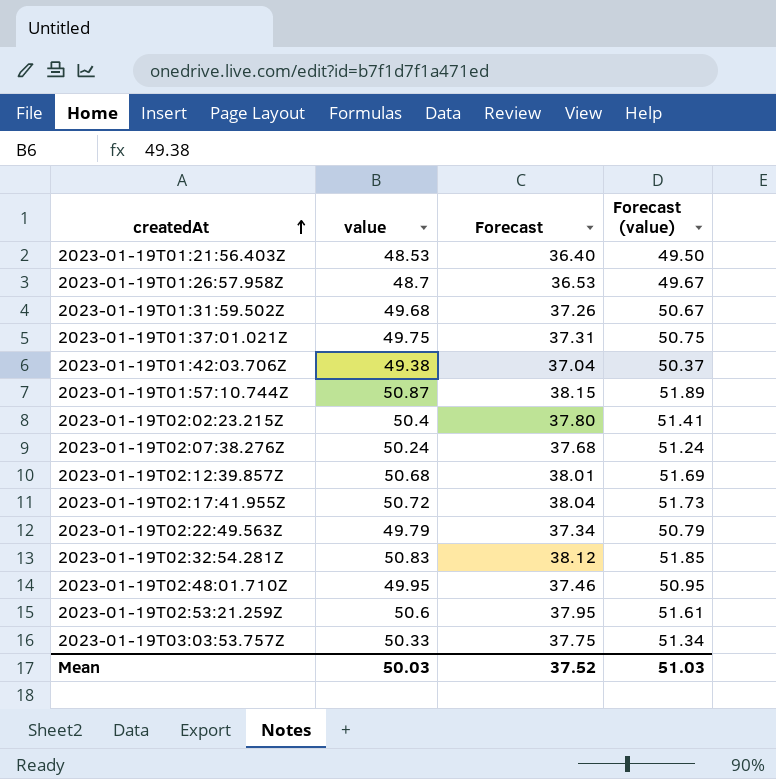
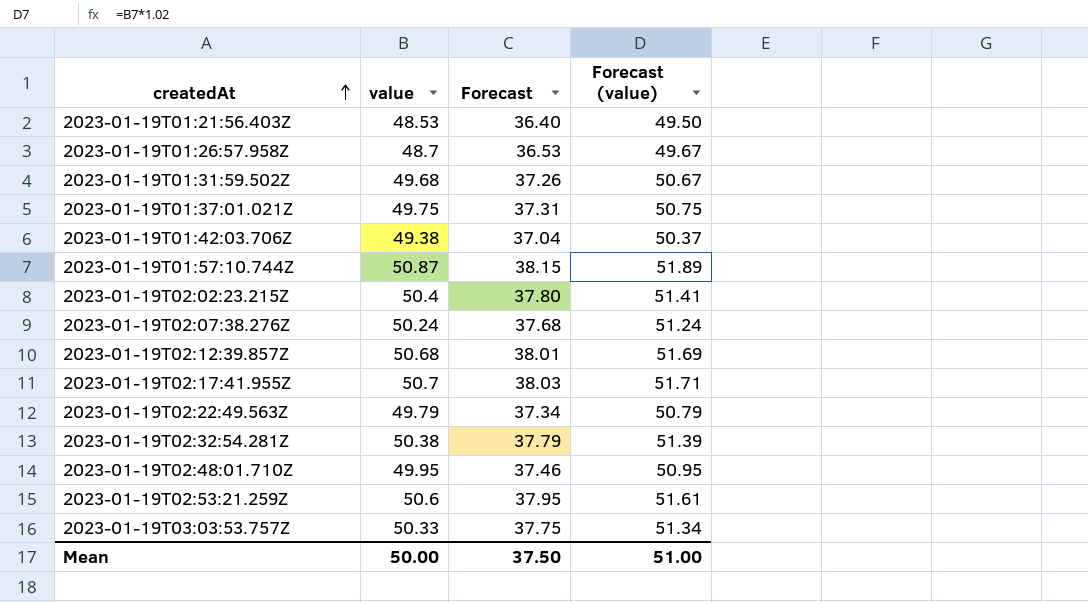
2023-01-19T02:17:41.955Z | value: 50.72 -> 50.7
2023-01-19T02:17:41.955Z | Forecast: 38.04 -> 38.03
2023-01-19T02:17:41.955Z | Forecast (value): 51.73 -> 51.71
2023-01-19T02:32:54.281Z | value: 50.83 -> 50.38
2023-01-19T02:32:54.281Z | Forecast: 38.12 -> 37.79
2023-01-19T02:32:54.281Z | Forecast (value): 51.85 -> 51.39
Mean | value: 50.03 -> 50.00
Mean | Forecast: 37.52 -> 37.50
Mean | Forecast (value): 51.03 -> 51.00

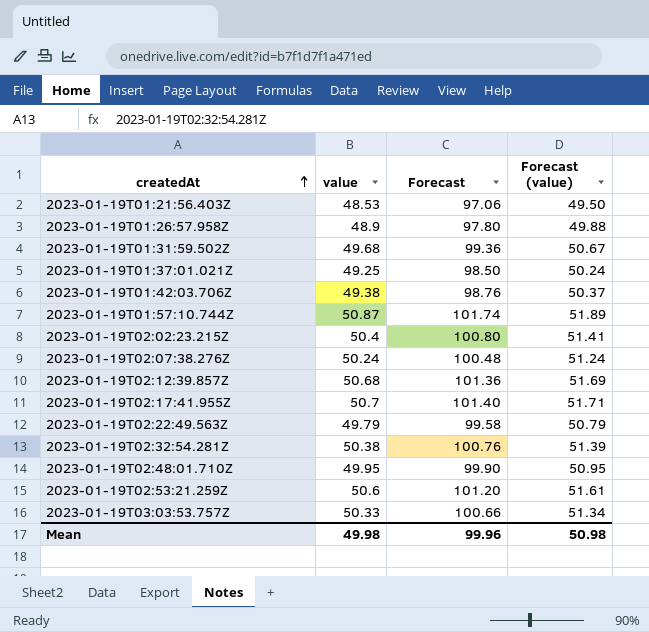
column Forecast | formula: [value] * 0.75 -> [value] * 2
2023-01-19T01:26:57.958Z | value: 48.7 -> 48.9
2023-01-19T01:26:57.958Z | Forecast (value): 49.67 -> 49.88
2023-01-19T01:37:01.021Z | value: 49.75 -> 49.25
2023-01-19T01:37:01.021Z | Forecast (value): 50.75 -> 50.24
Mean | value: 50.00 -> 49.98
Mean | Forecast: 37.50 -> 99.96
Mean | Forecast (value): 51.00 -> 50.98

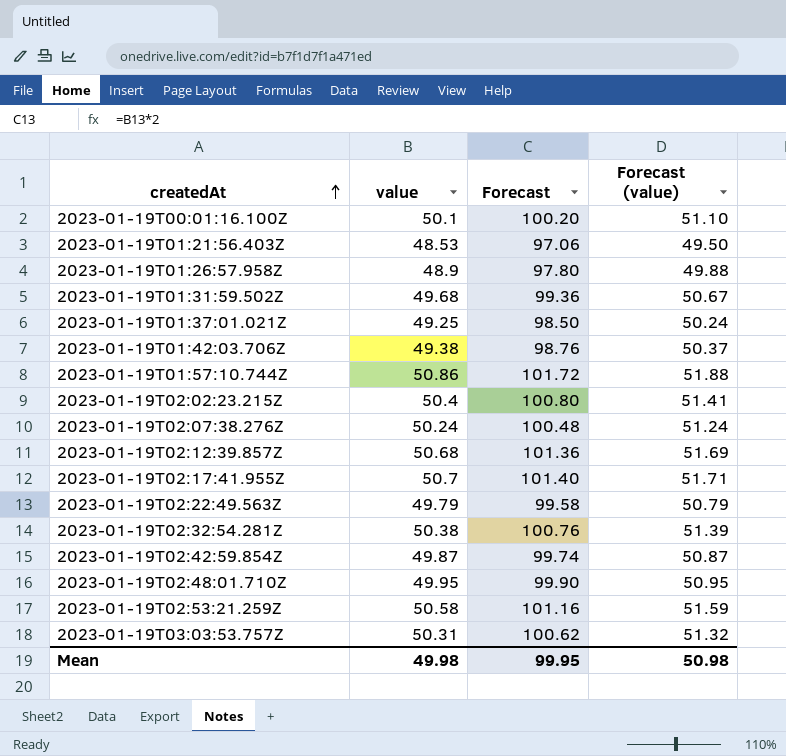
row 2023-01-19T00:01:16.100Z: none -> 50.1 | 100.20 | 51.10
2023-01-19T01:57:10.744Z | value: 50.87 -> 50.86
2023-01-19T01:57:10.744Z | Forecast: 101.74 -> 101.72
2023-01-19T01:57:10.744Z | Forecast (value): 51.89 -> 51.88
row 2023-01-19T02:42:59.854Z: none -> 49.87 | 99.74 | 50.87
2023-01-19T02:53:21.259Z | value: 50.6 -> 50.58
2023-01-19T02:53:21.259Z | Forecast: 101.20 -> 101.16
2023-01-19T02:53:21.259Z | Forecast (value): 51.61 -> 51.59
2023-01-19T03:03:53.757Z | value: 50.33 -> 50.31
2023-01-19T03:03:53.757Z | Forecast: 100.66 -> 100.62
2023-01-19T03:03:53.757Z | Forecast (value): 51.34 -> 51.32
Mean | Forecast: 99.96 -> 99.95

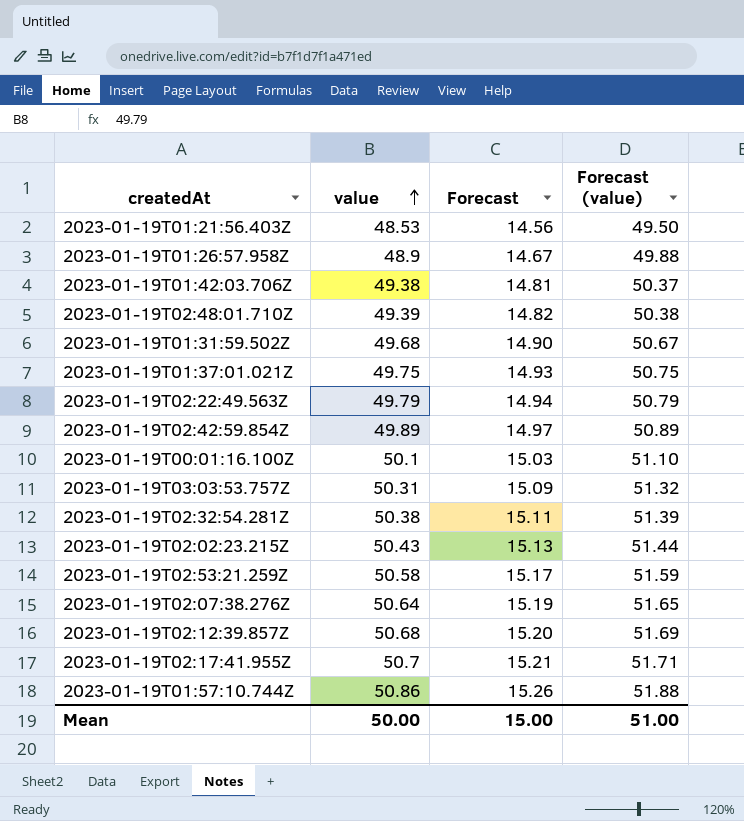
row order: createdAt ascending -> value ascending
column Forecast | formula: [value] * 2 -> [value] * 0.3
2023-01-19T02:48:01.710Z | value: 49.95 -> 49.39
2023-01-19T02:48:01.710Z | Forecast (value): 50.95 -> 50.38
2023-01-19T01:37:01.021Z | value: 49.25 -> 49.75
2023-01-19T01:37:01.021Z | Forecast (value): 50.24 -> 50.75
2023-01-19T02:42:59.854Z | value: 49.87 -> 49.89
2023-01-19T02:42:59.854Z | Forecast (value): 50.87 -> 50.89
2023-01-19T02:02:23.215Z | value: 50.4 -> 50.43
2023-01-19T02:02:23.215Z | Forecast (value): 51.41 -> 51.44
2023-01-19T02:07:38.276Z | value: 50.24 -> 50.64
2023-01-19T02:07:38.276Z | Forecast (value): 51.24 -> 51.65
Mean | value: 49.98 -> 50.00
Mean | Forecast: 99.95 -> 15.00
Mean | Forecast (value): 50.98 -> 51.00

